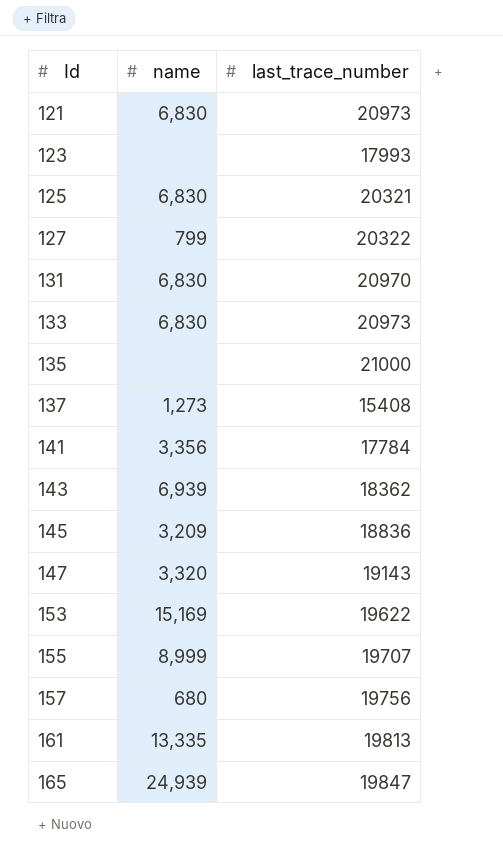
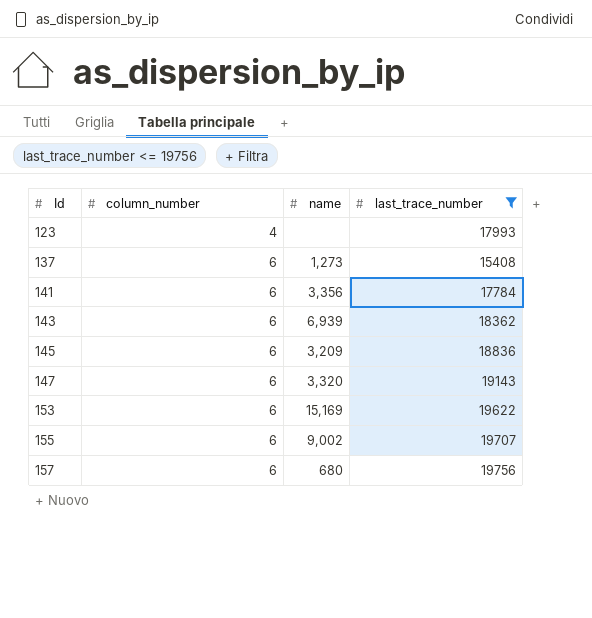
filter: none -> last_trace_number <= 19756
column column_number | position: none -> 2
155 | name: 8,999 -> 9,002

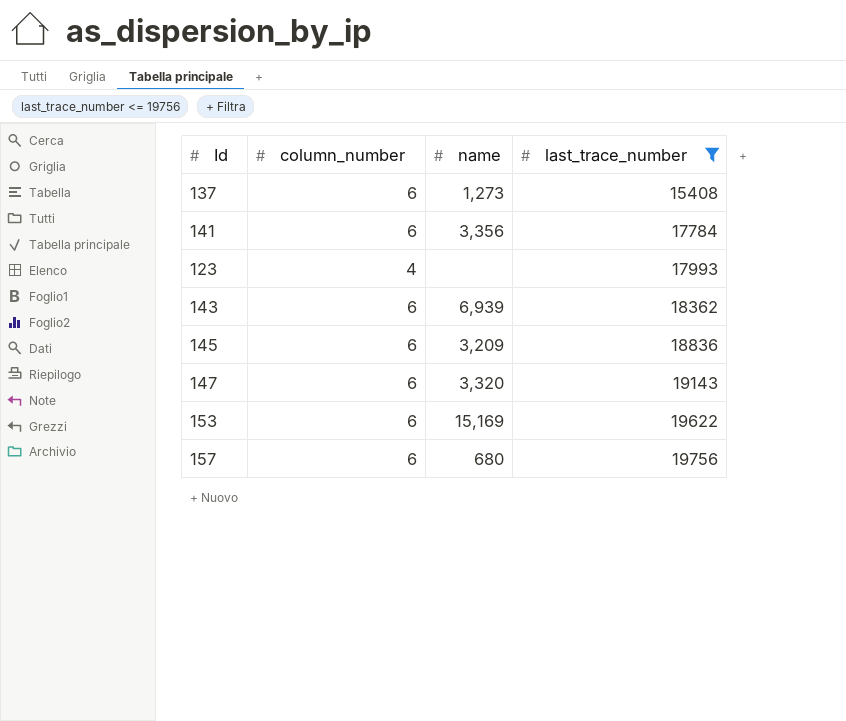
row order: Id ascending -> last_trace_number ascending
row 155: 6 | 9,002 | 19707 -> none

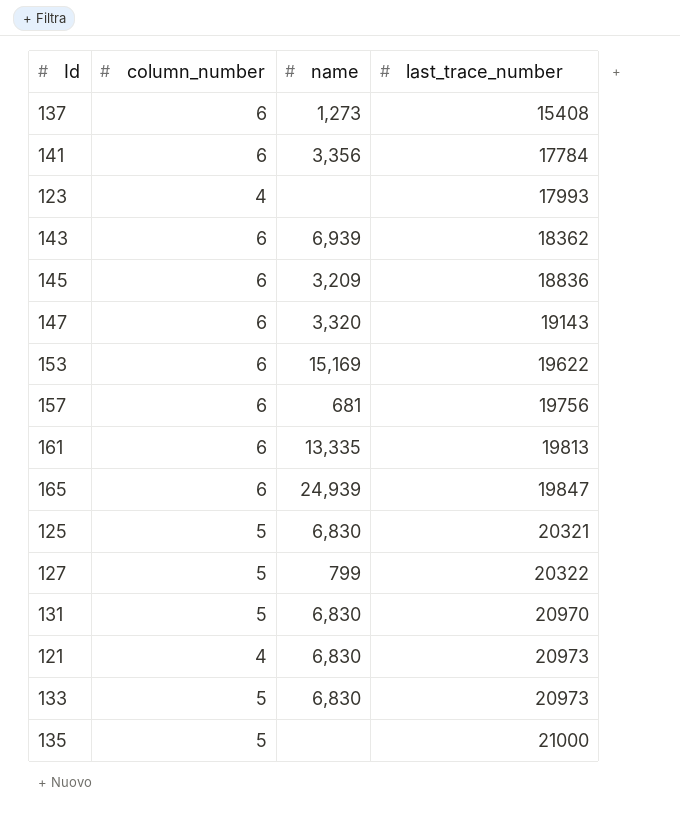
filter: last_trace_number <= 19756 -> none
157 | name: 680 -> 681

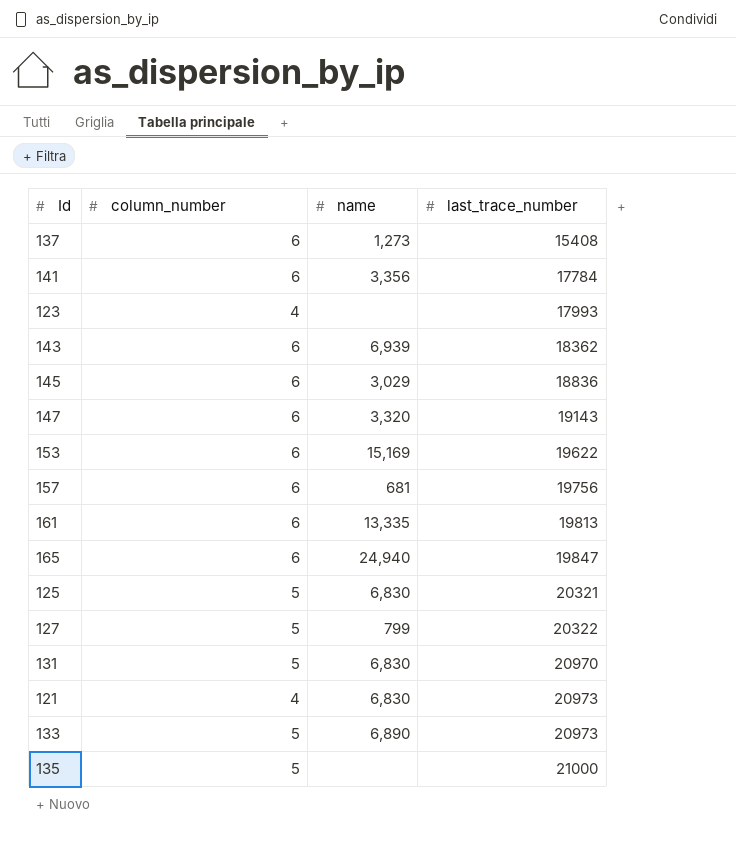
145 | name: 3,209 -> 3,029
165 | name: 24,939 -> 24,940
133 | name: 6,830 -> 6,890

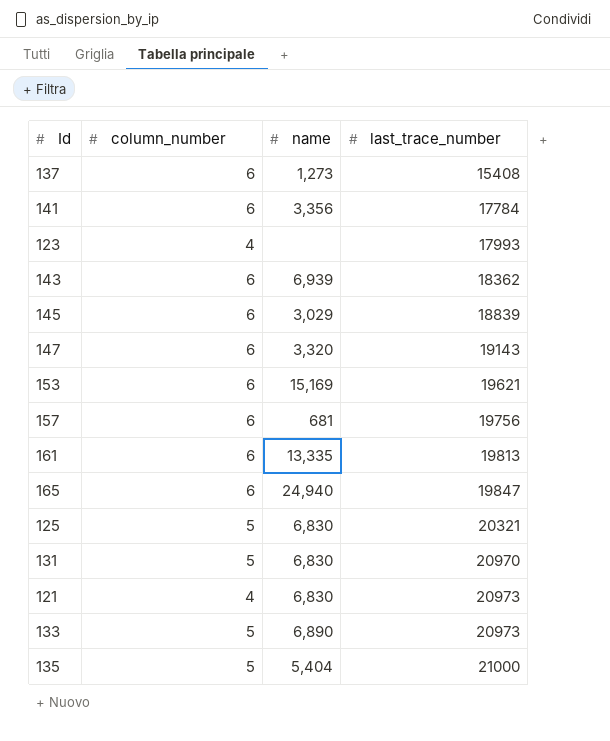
row 127: 5 | 799 | 20322 -> none
145 | last_trace_number: 18836 -> 18839
153 | last_trace_number: 19622 -> 19621
135 | name: none -> 5,404

